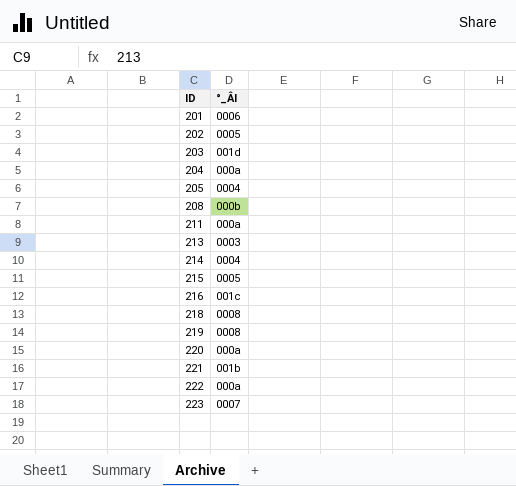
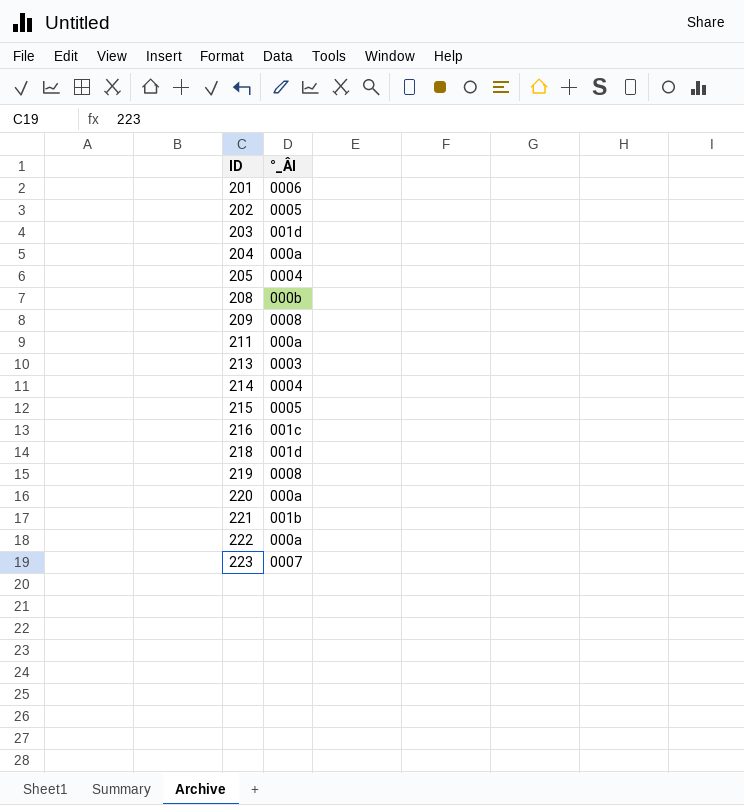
row 209: none -> 0008
218 | °_ÂI: 0008 -> 001d

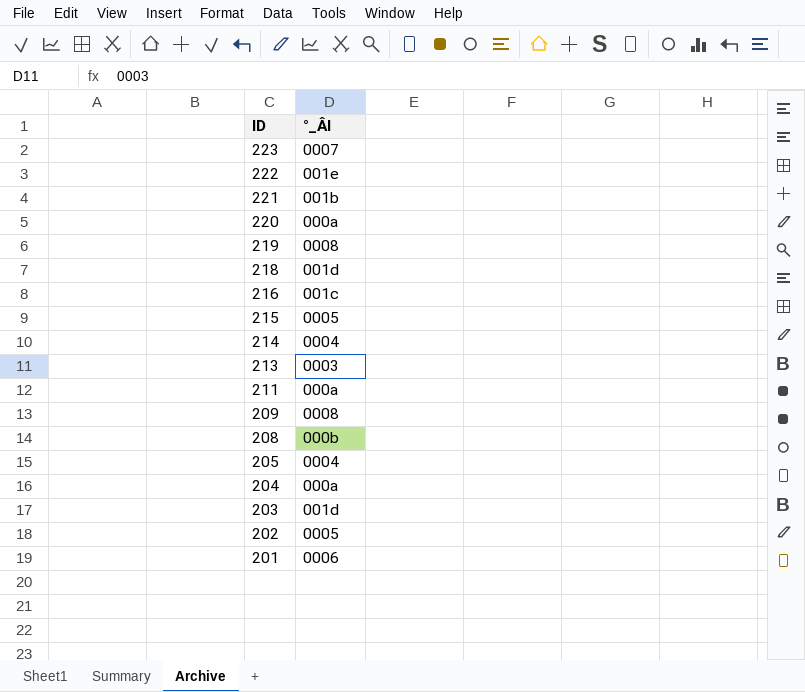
row order: ID ascending -> ID descending
222 | °_ÂI: 000a -> 001e

